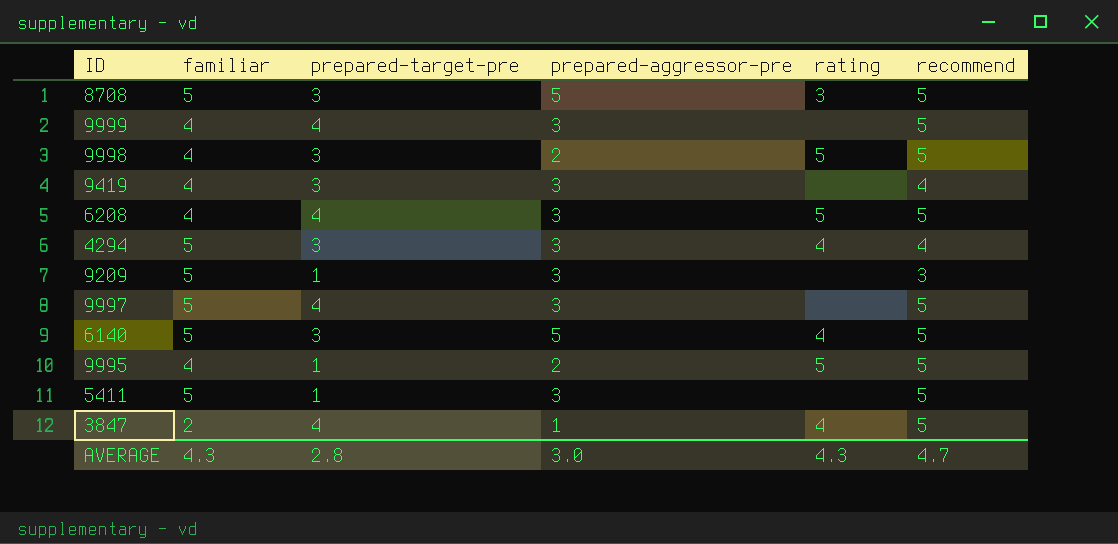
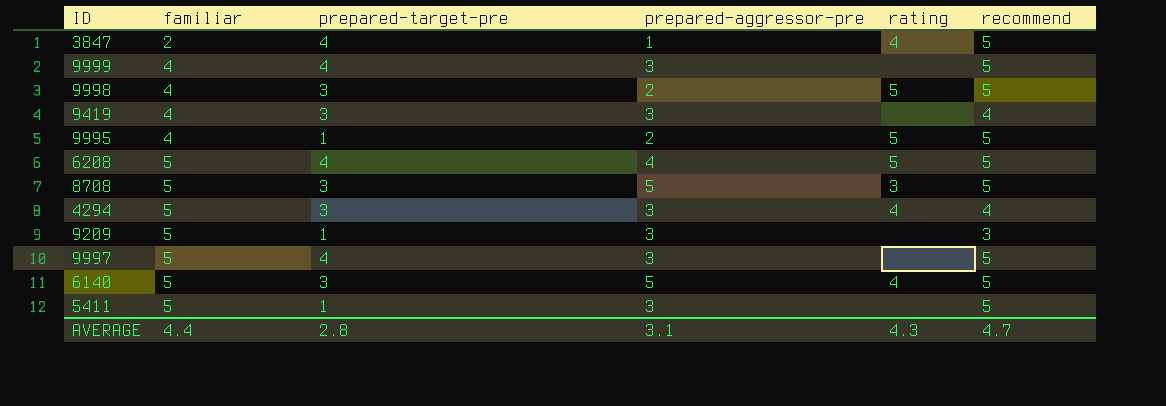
row order: none -> familiar ascending
6208 | familiar: 4 -> 5
6208 | prepared-aggressor-pre: 3 -> 4
AVERAGE | familiar: 4.3 -> 4.4
AVERAGE | prepared-aggressor-pre: 3.0 -> 3.1

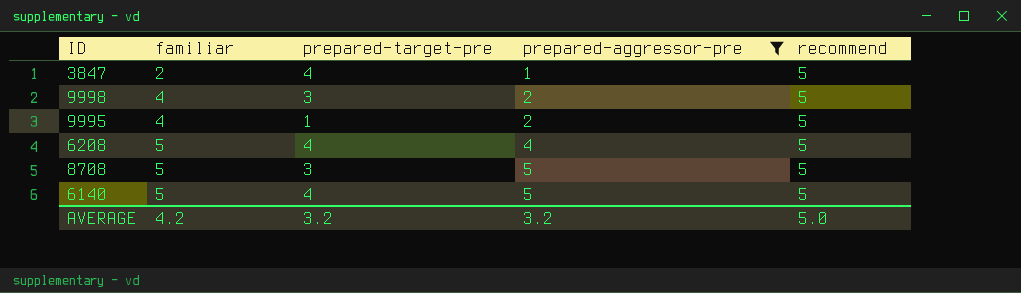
filter: none -> prepared-aggressor-pre != 3
column rating | position: 5 -> none
6140 | prepared-target-pre: 3 -> 4
AVERAGE | familiar: 4.4 -> 4.2
AVERAGE | prepared-target-pre: 2.8 -> 3.2
AVERAGE | prepared-aggressor-pre: 3.1 -> 3.2
AVERAGE | recommend: 4.7 -> 5.0

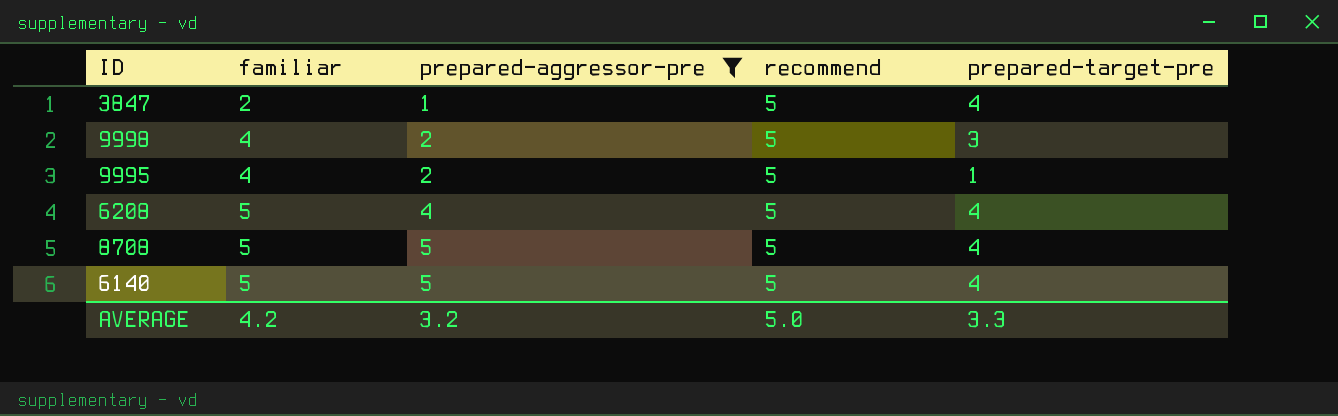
column prepared-target-pre | position: 3 -> 5
8708 | prepared-target-pre: 3 -> 4
AVERAGE | prepared-target-pre: 3.2 -> 3.3

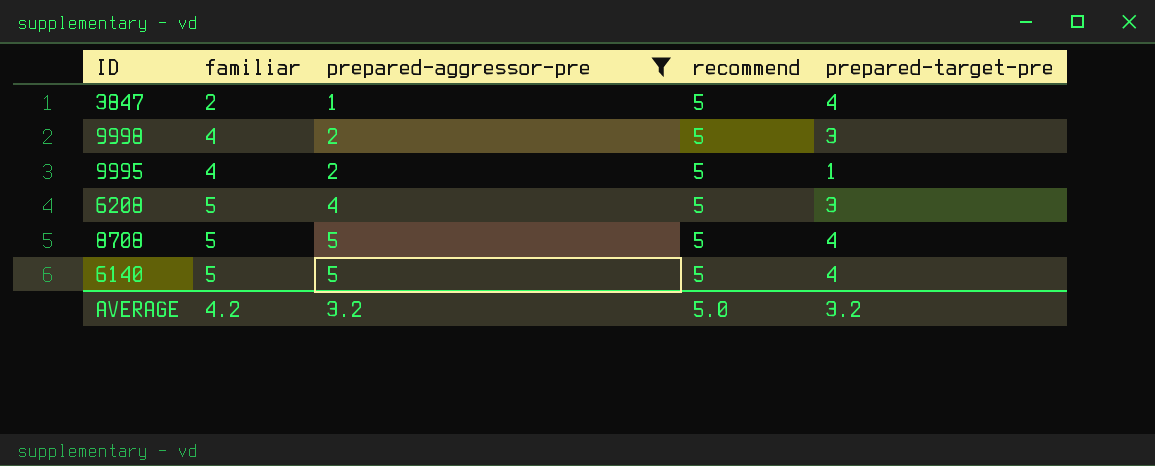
6208 | prepared-target-pre: 4 -> 3
AVERAGE | prepared-target-pre: 3.3 -> 3.2

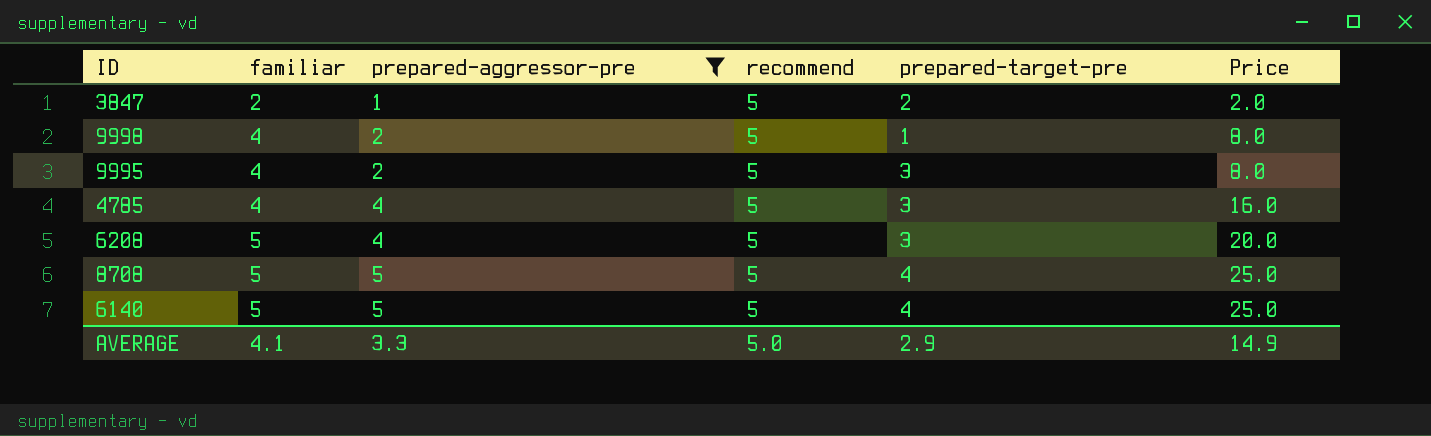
column Price | formula: none -> [familiar] * [prepared-aggressor-pre]
3847 | prepared-target-pre: 4 -> 2
9998 | prepared-target-pre: 3 -> 1
9995 | prepared-target-pre: 1 -> 3
row 4785: none -> 4 | 4 | 5 | 3 | 16.0
AVERAGE | familiar: 4.2 -> 4.1
AVERAGE | prepared-aggressor-pre: 3.2 -> 3.3
AVERAGE | prepared-target-pre: 3.2 -> 2.9

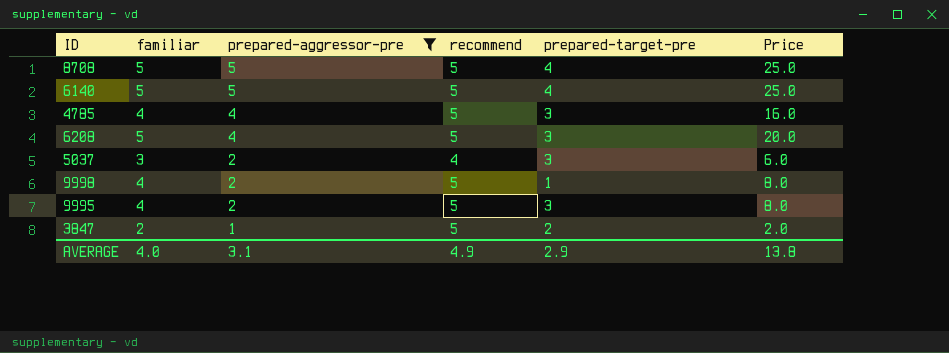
row order: familiar ascending -> prepared-aggressor-pre descending
row 5037: none -> 3 | 2 | 4 | 3 | 6.0
AVERAGE | familiar: 4.1 -> 4.0
AVERAGE | prepared-aggressor-pre: 3.3 -> 3.1
AVERAGE | recommend: 5.0 -> 4.9
AVERAGE | Price: 14.9 -> 13.8

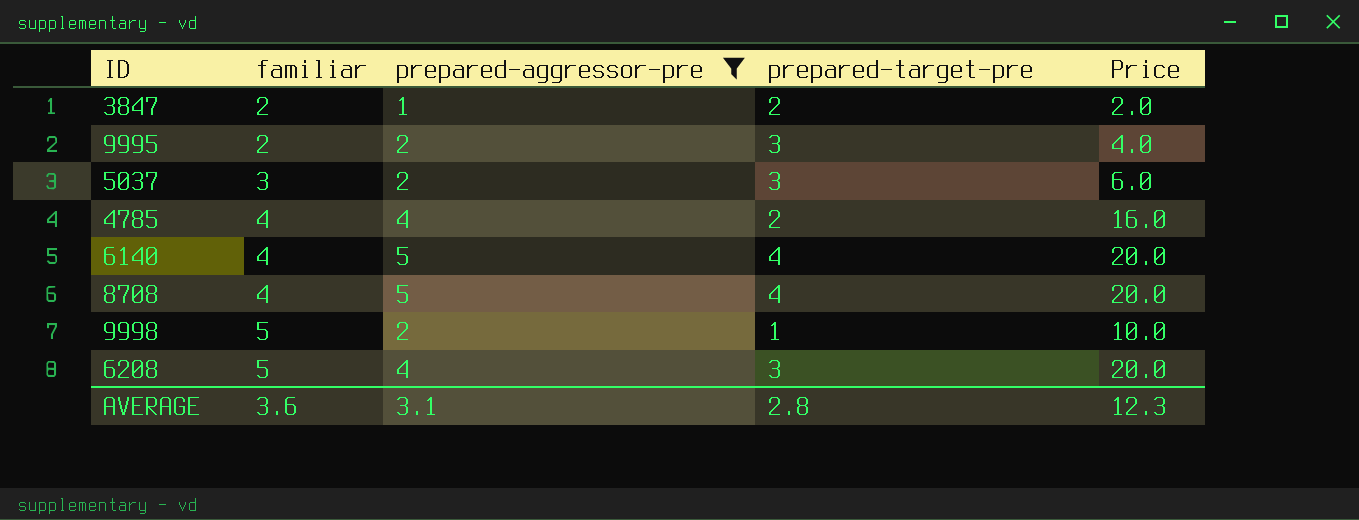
row order: prepared-aggressor-pre descending -> familiar ascending
column recommend | position: 4 -> none
9995 | familiar: 4 -> 2
9995 | Price: 8.0 -> 4.0
4785 | prepared-target-pre: 3 -> 2
6140 | familiar: 5 -> 4
6140 | Price: 25.0 -> 20.0
8708 | familiar: 5 -> 4
8708 | Price: 25.0 -> 20.0
9998 | familiar: 4 -> 5
9998 | Price: 8.0 -> 10.0
AVERAGE | familiar: 4.0 -> 3.6
AVERAGE | prepared-target-pre: 2.9 -> 2.8
AVERAGE | Price: 13.8 -> 12.3

